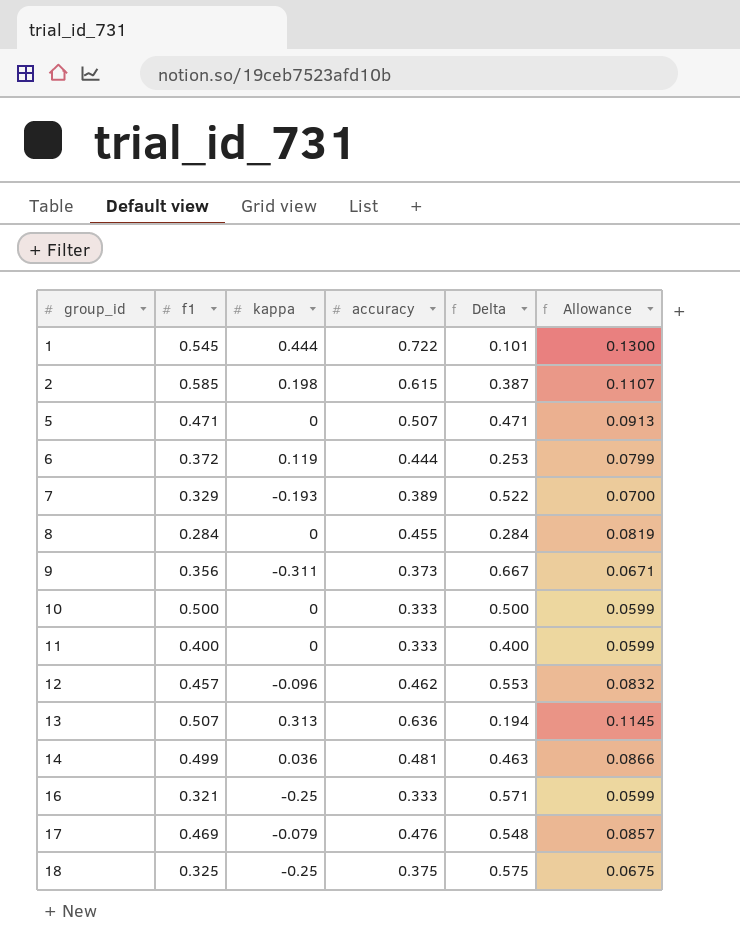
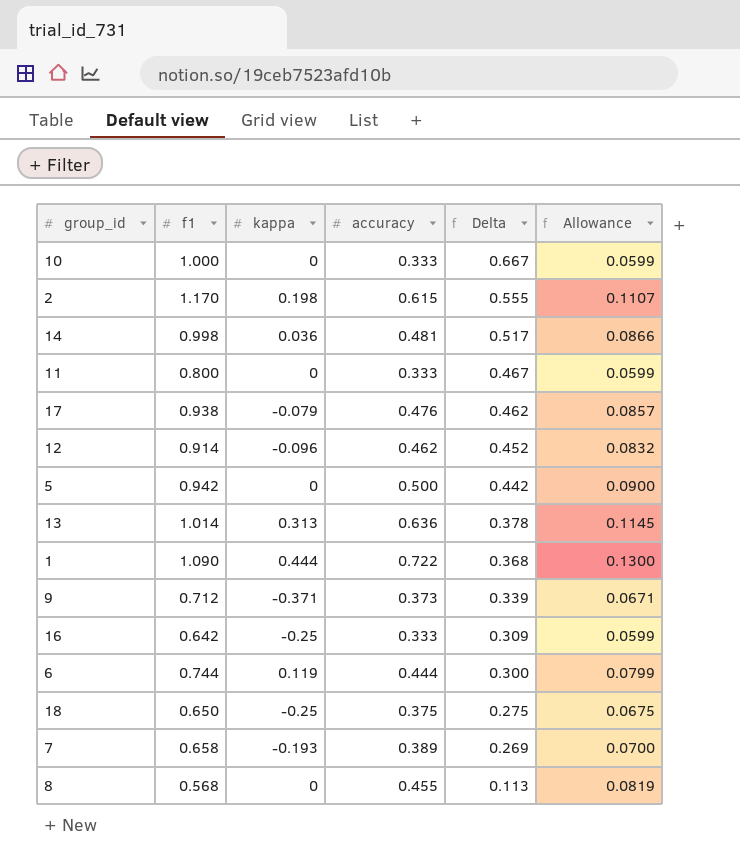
row order: group_id ascending -> Delta descending
column Delta | formula: [f1] - [kappa] -> [f1] - [accuracy]
10 | f1: 0.500 -> 1.000
2 | f1: 0.585 -> 1.170
14 | f1: 0.499 -> 0.998
11 | f1: 0.400 -> 0.800
17 | f1: 0.469 -> 0.938
12 | f1: 0.457 -> 0.914
5 | f1: 0.471 -> 0.942
5 | accuracy: 0.507 -> 0.500
5 | Allowance: 0.0913 -> 0.0900
13 | f1: 0.507 -> 1.014
1 | f1: 0.545 -> 1.090
9 | f1: 0.356 -> 0.712
9 | kappa: -0.311 -> -0.371
16 | f1: 0.321 -> 0.642
6 | f1: 0.372 -> 0.744
18 | f1: 0.325 -> 0.650
7 | f1: 0.329 -> 0.658
8 | f1: 0.284 -> 0.568

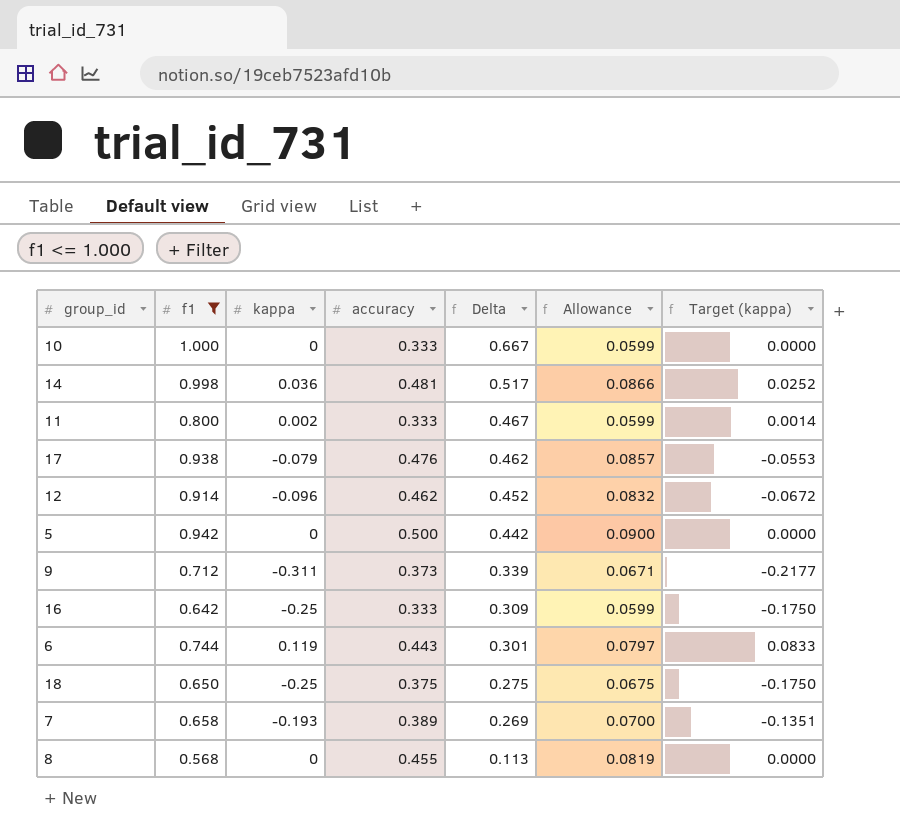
filter: none -> f1 <= 1.000
column Target (kappa) | formula: none -> [kappa] * 0.7
11 | kappa: 0 -> 0.002
9 | kappa: -0.371 -> -0.311
6 | accuracy: 0.444 -> 0.443
6 | Delta: 0.300 -> 0.301
6 | Allowance: 0.0799 -> 0.0797

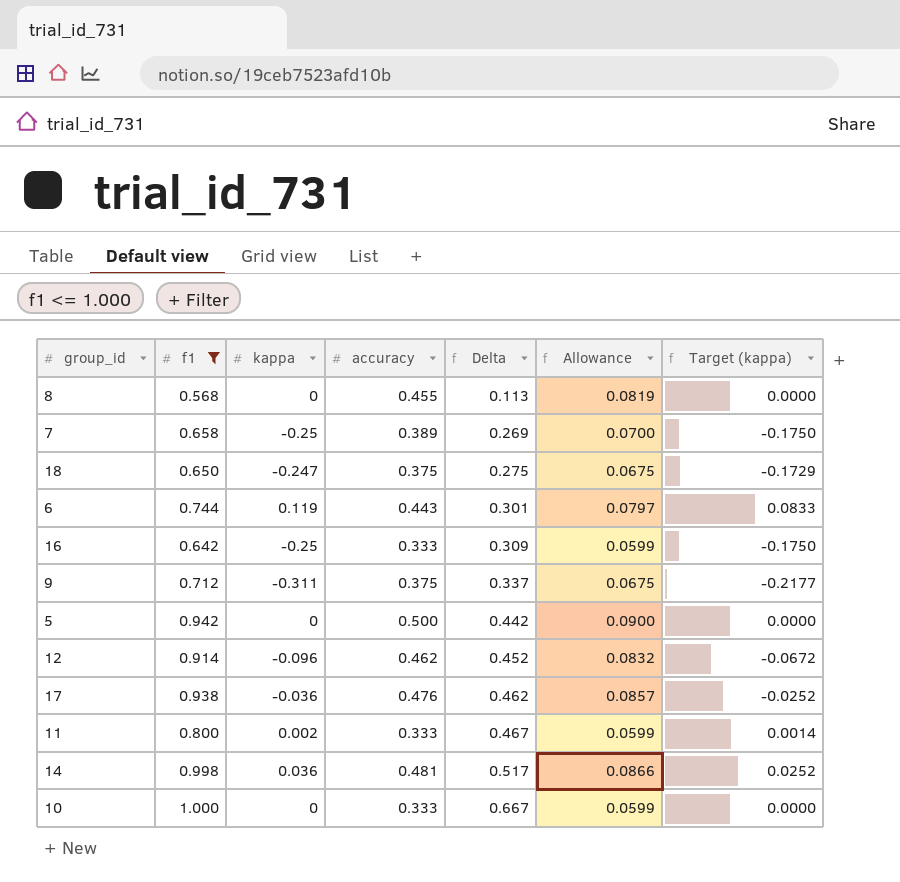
row order: Delta descending -> Delta ascending
7 | kappa: -0.193 -> -0.25
7 | Target (kappa): -0.1351 -> -0.1750
18 | kappa: -0.25 -> -0.247
18 | Target (kappa): -0.1750 -> -0.1729
9 | accuracy: 0.373 -> 0.375
9 | Delta: 0.339 -> 0.337
9 | Allowance: 0.0671 -> 0.0675
17 | kappa: -0.079 -> -0.036
17 | Target (kappa): -0.0553 -> -0.0252

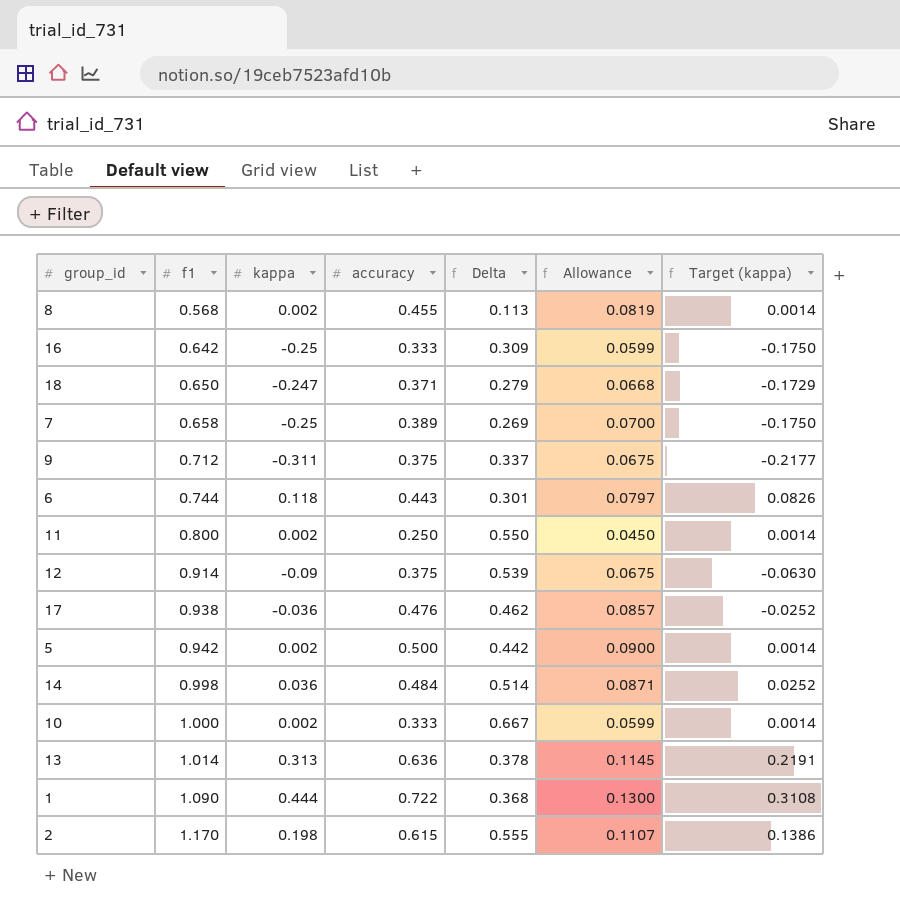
filter: f1 <= 1.000 -> none
row order: Delta ascending -> f1 ascending
8 | kappa: 0 -> 0.002
8 | Target (kappa): 0.0000 -> 0.0014
18 | accuracy: 0.375 -> 0.371
18 | Delta: 0.275 -> 0.279
18 | Allowance: 0.0675 -> 0.0668
6 | kappa: 0.119 -> 0.118
6 | Target (kappa): 0.0833 -> 0.0826
11 | accuracy: 0.333 -> 0.250
11 | Delta: 0.467 -> 0.550
11 | Allowance: 0.0599 -> 0.0450
12 | kappa: -0.096 -> -0.09
12 | accuracy: 0.462 -> 0.375
12 | Delta: 0.452 -> 0.539
12 | Allowance: 0.0832 -> 0.0675
12 | Target (kappa): -0.0672 -> -0.0630
5 | kappa: 0 -> 0.002
5 | Target (kappa): 0.0000 -> 0.0014
14 | accuracy: 0.481 -> 0.484
14 | Delta: 0.517 -> 0.514
14 | Allowance: 0.0866 -> 0.0871
10 | kappa: 0 -> 0.002
10 | Target (kappa): 0.0000 -> 0.0014

